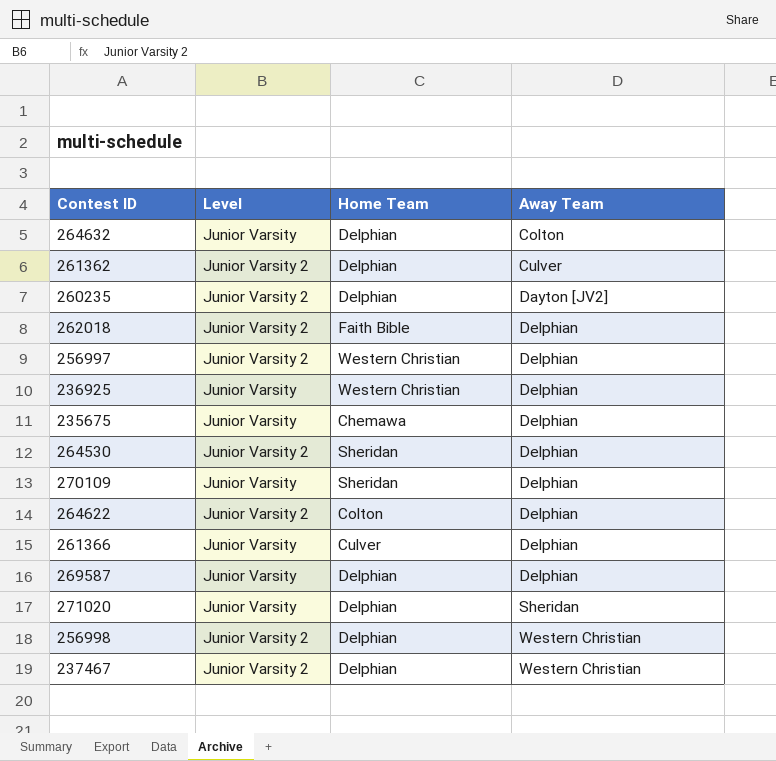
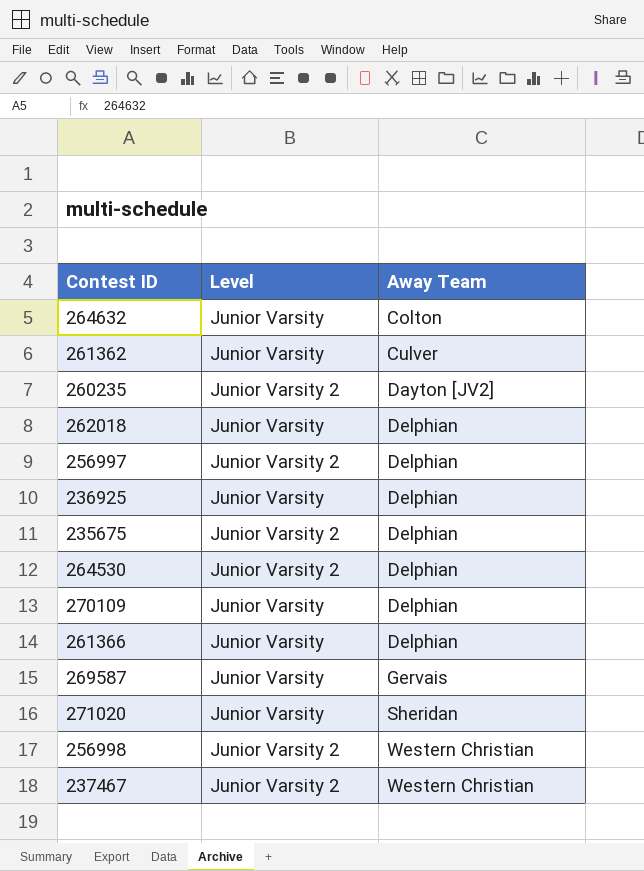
column Home Team | position: 3 -> none
row 264622: Junior Varsity 2 | Colton | Delphian -> none
261362 | Level: Junior Varsity 2 -> Junior Varsity
262018 | Level: Junior Varsity 2 -> Junior Varsity
235675 | Level: Junior Varsity -> Junior Varsity 2
269587 | Away Team: Delphian -> Gervais

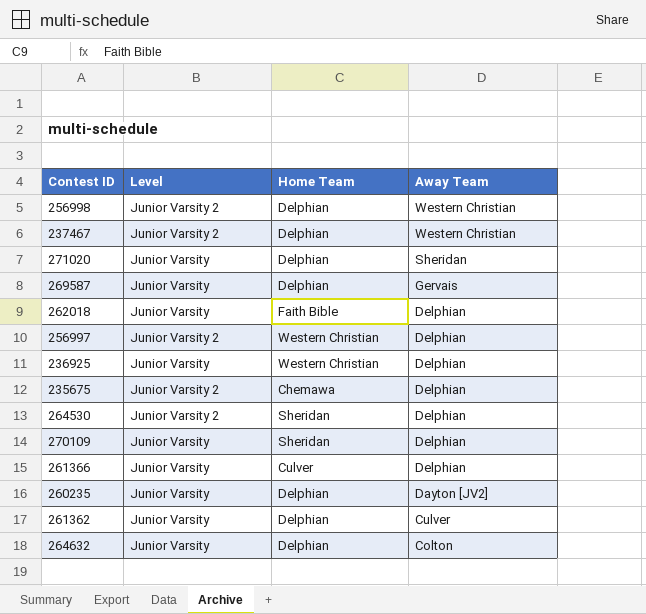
row order: Away Team ascending -> Away Team descending
column Home Team | position: none -> 3
260235 | Level: Junior Varsity 2 -> Junior Varsity

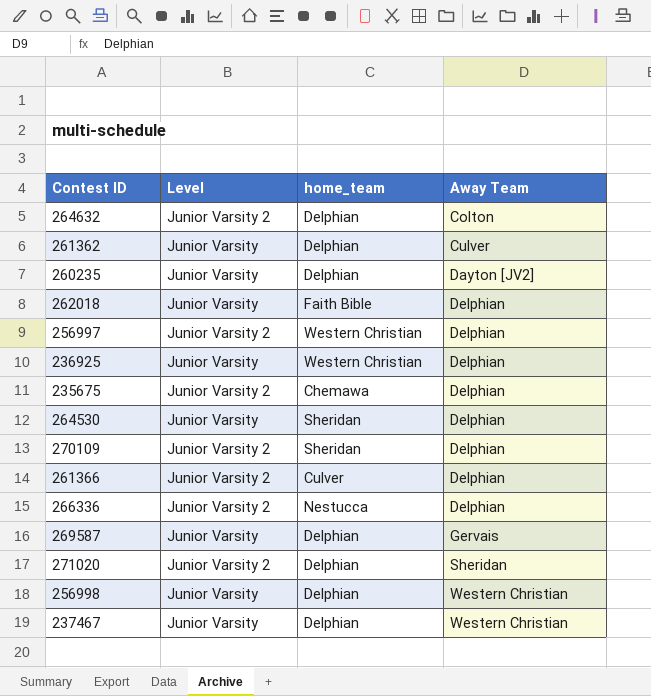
row order: Away Team descending -> Away Team ascending
column name: Home Team -> home_team
264632 | Level: Junior Varsity -> Junior Varsity 2
264530 | Level: Junior Varsity 2 -> Junior Varsity
270109 | Level: Junior Varsity -> Junior Varsity 2
261366 | Level: Junior Varsity -> Junior Varsity 2
row 266336: none -> Junior Varsity 2 | Nestucca | Delphian
271020 | Level: Junior Varsity -> Junior Varsity 2
256998 | Level: Junior Varsity 2 -> Junior Varsity
237467 | Level: Junior Varsity 2 -> Junior Varsity

